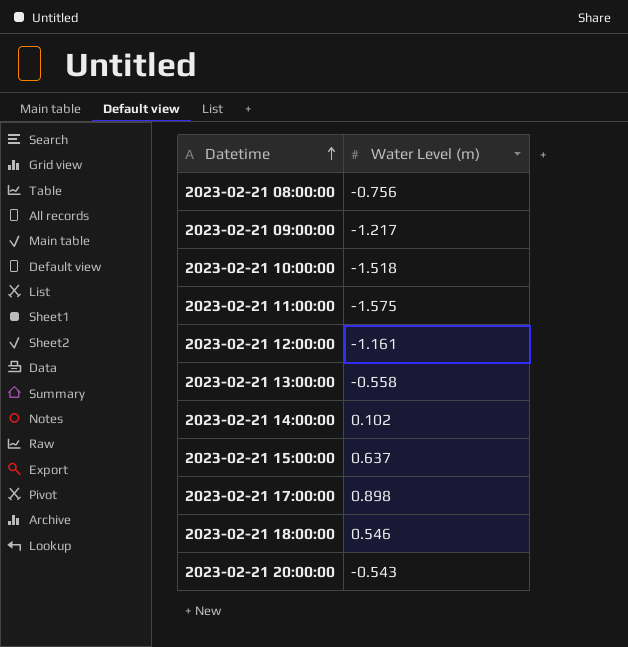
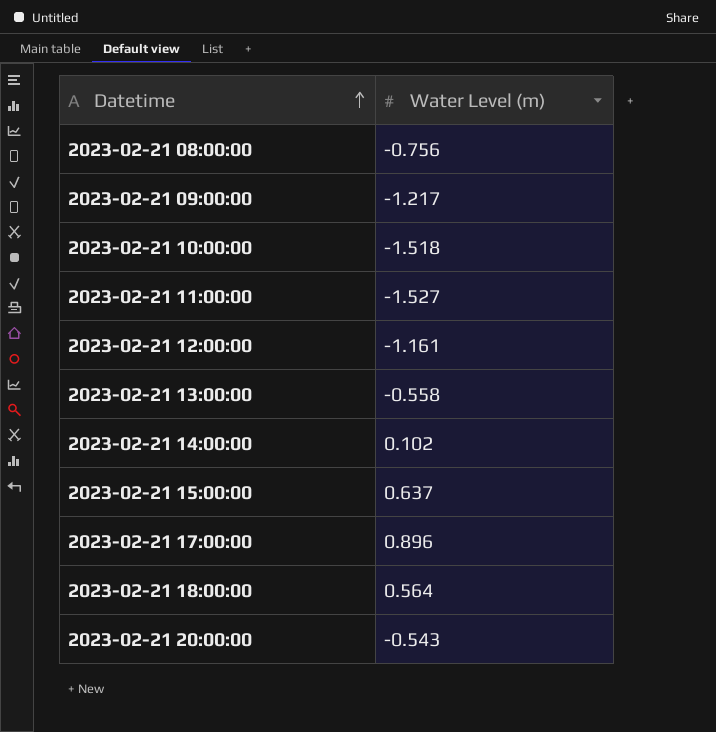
2023-02-21 11:00:00 | Water Level (m): -1.575 -> -1.527
2023-02-21 17:00:00 | Water Level (m): 0.898 -> 0.896
2023-02-21 18:00:00 | Water Level (m): 0.546 -> 0.564

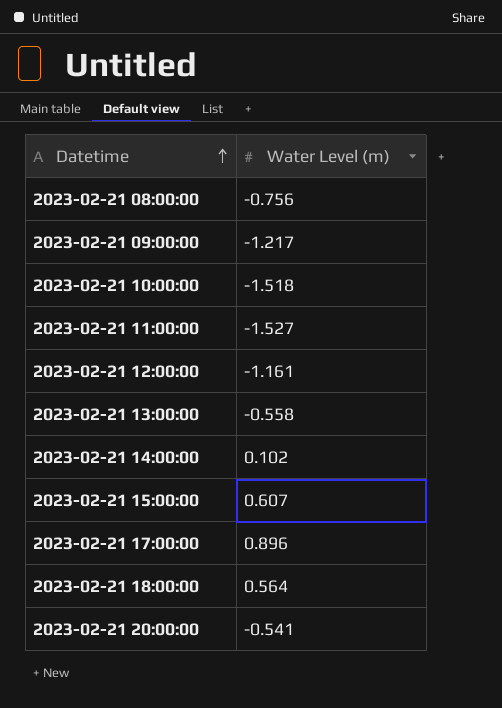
2023-02-21 15:00:00 | Water Level (m): 0.637 -> 0.607
2023-02-21 20:00:00 | Water Level (m): -0.543 -> -0.541

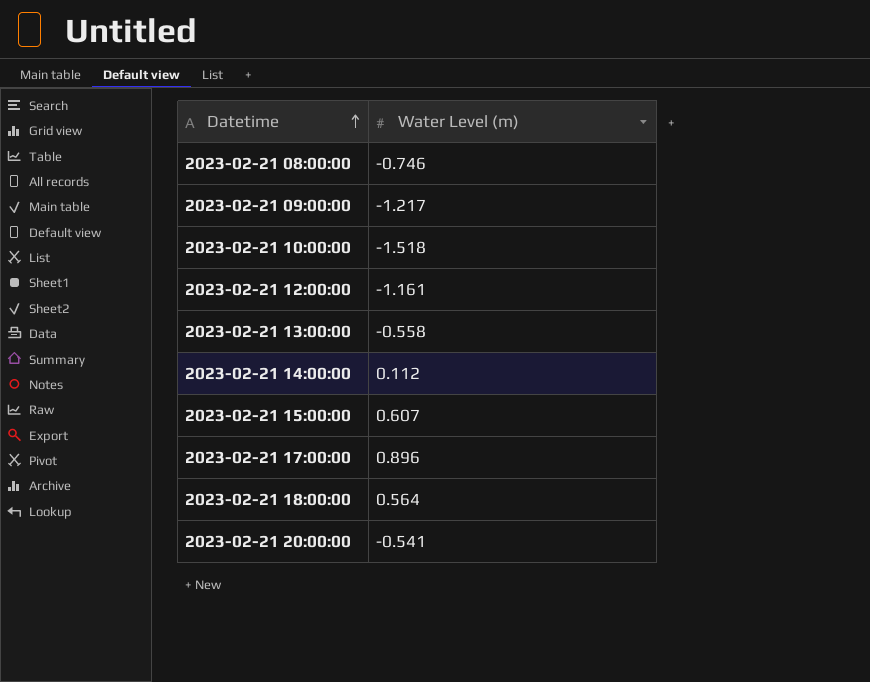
row 2023-02-21 11:00:00: -1.527 -> none
2023-02-21 08:00:00 | Water Level (m): -0.756 -> -0.746
2023-02-21 14:00:00 | Water Level (m): 0.102 -> 0.112

